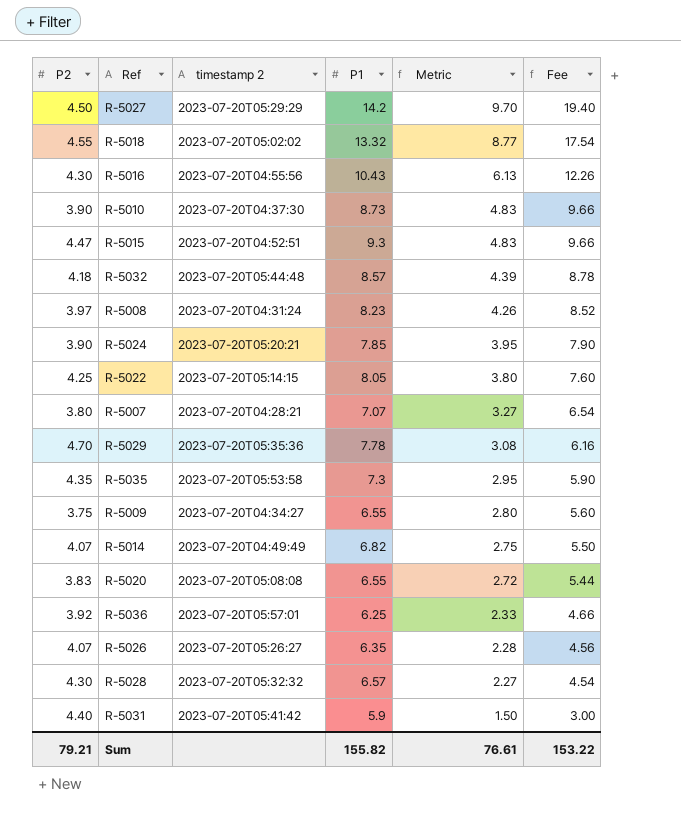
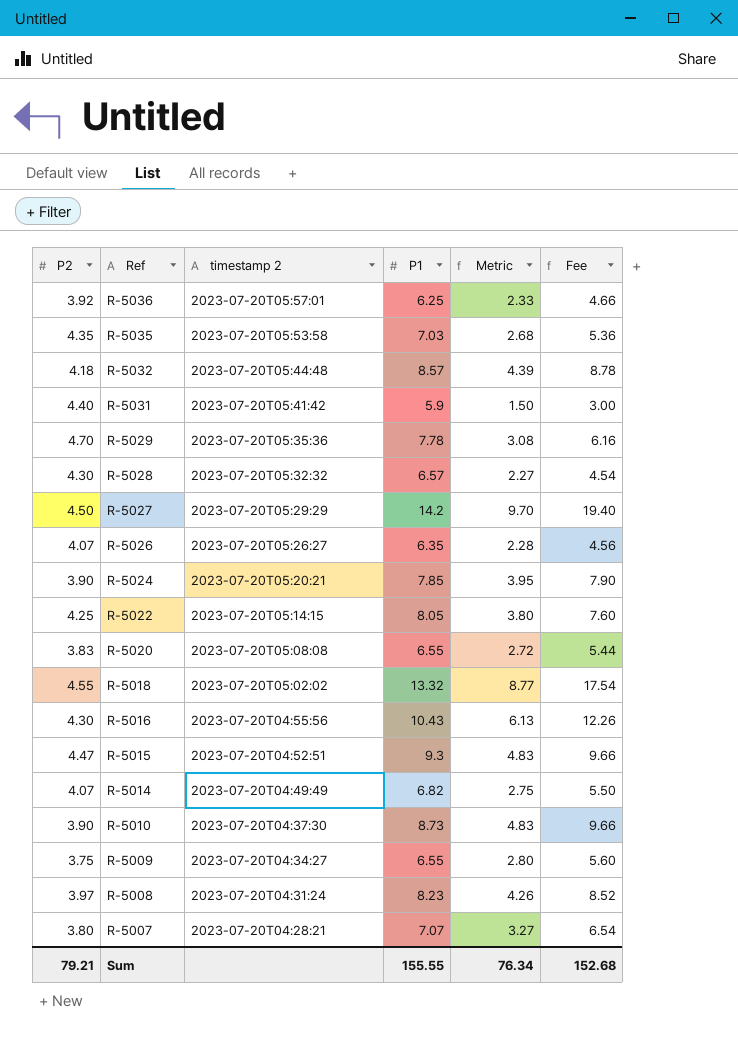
row order: Metric descending -> Ref descending
R-5035 | P1: 7.3 -> 7.03
R-5035 | Metric: 2.95 -> 2.68
R-5035 | Fee: 5.90 -> 5.36
Sum | P1: 155.82 -> 155.55
Sum | Metric: 76.61 -> 76.34
Sum | Fee: 153.22 -> 152.68

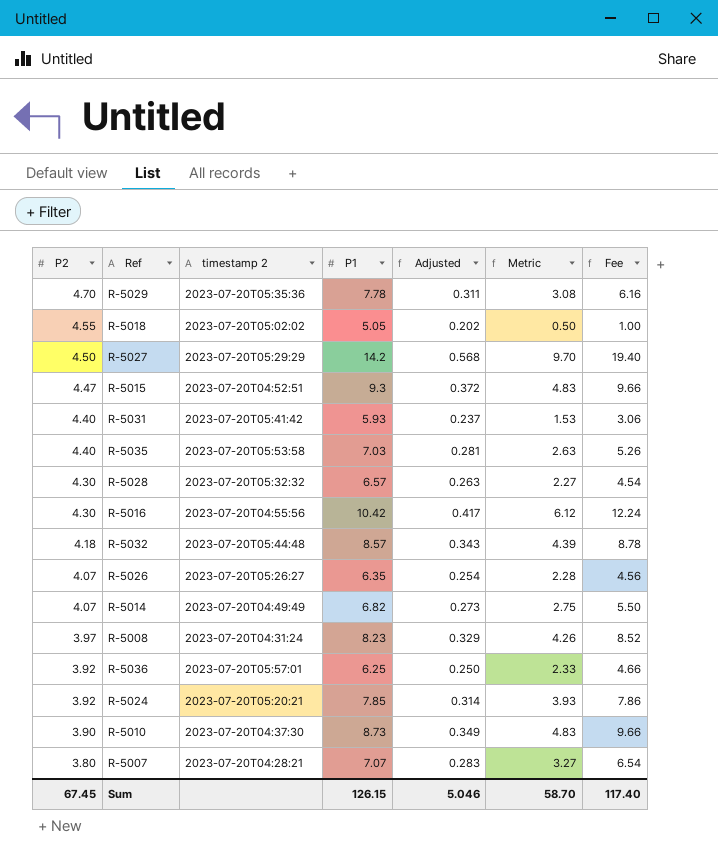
row order: Ref descending -> P2 descending
column Adjusted | formula: none -> [P1] * 0.04
row R-5022: 4.25 | 2023-07-20T05:14:15 | 8.05 | 3.80 | 7.60 -> none
row R-5020: 3.83 | 2023-07-20T05:08:08 | 6.55 | 2.72 | 5.44 -> none
row R-5009: 3.75 | 2023-07-20T04:34:27 | 6.55 | 2.80 | 5.60 -> none
R-5018 | P1: 13.32 -> 5.05
R-5018 | Metric: 8.77 -> 0.50
R-5018 | Fee: 17.54 -> 1.00
R-5031 | P1: 5.9 -> 5.93
R-5031 | Metric: 1.50 -> 1.53
R-5031 | Fee: 3.00 -> 3.06
R-5035 | P2: 4.35 -> 4.40
R-5035 | Metric: 2.68 -> 2.63
R-5035 | Fee: 5.36 -> 5.26
R-5016 | P1: 10.43 -> 10.42
R-5016 | Metric: 6.13 -> 6.12
R-5016 | Fee: 12.26 -> 12.24
R-5024 | P2: 3.90 -> 3.92
R-5024 | Metric: 3.95 -> 3.93
R-5024 | Fee: 7.90 -> 7.86
Sum | P2: 79.21 -> 67.45
Sum | P1: 155.55 -> 126.15
Sum | Metric: 76.34 -> 58.70
Sum | Fee: 152.68 -> 117.40

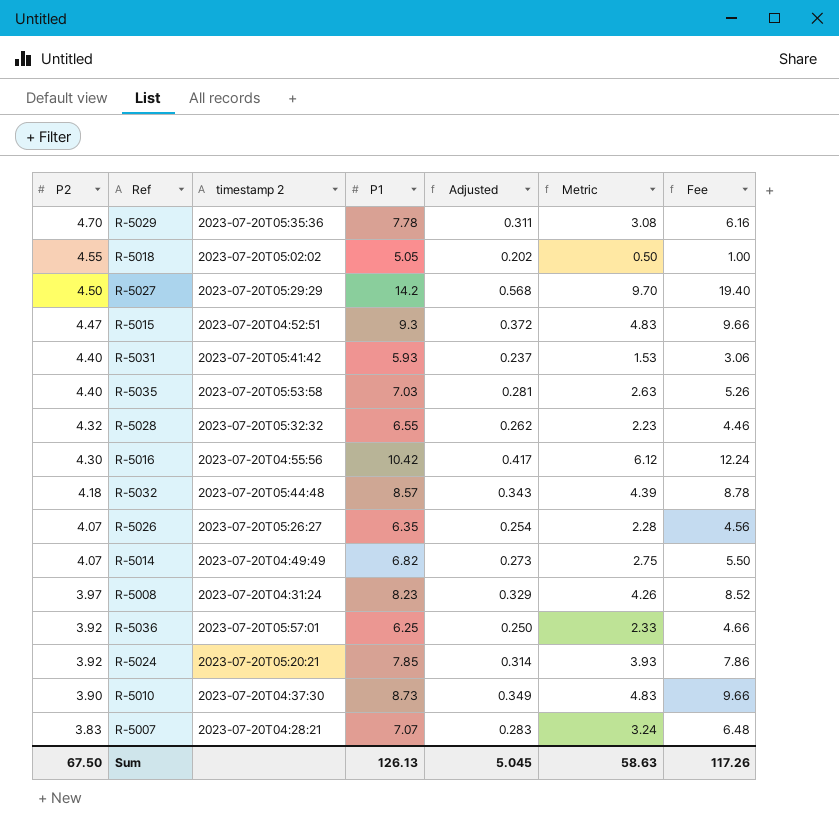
R-5028 | P2: 4.30 -> 4.32
R-5028 | P1: 6.57 -> 6.55
R-5028 | Adjusted: 0.263 -> 0.262
R-5028 | Metric: 2.27 -> 2.23
R-5028 | Fee: 4.54 -> 4.46
R-5007 | P2: 3.80 -> 3.83
R-5007 | Metric: 3.27 -> 3.24
R-5007 | Fee: 6.54 -> 6.48
Sum | P2: 67.45 -> 67.50
Sum | P1: 126.15 -> 126.13
Sum | Adjusted: 5.046 -> 5.045
Sum | Metric: 58.70 -> 58.63
Sum | Fee: 117.40 -> 117.26

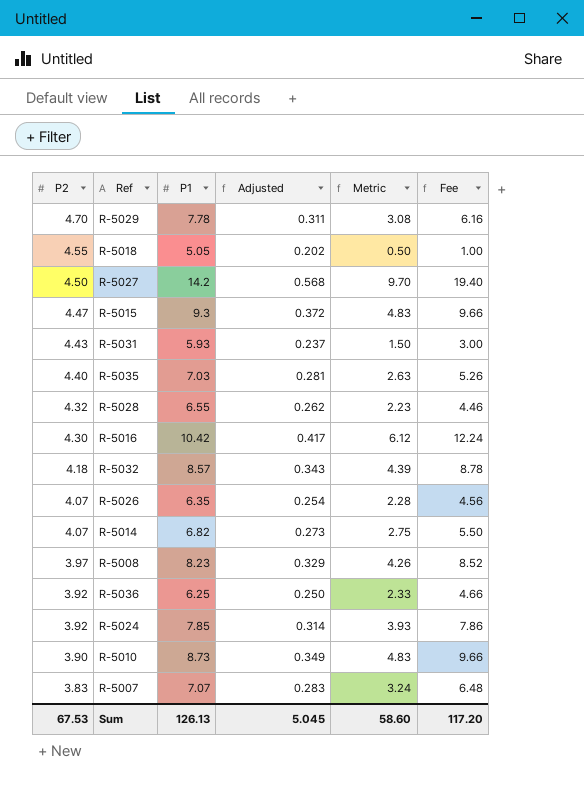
column timestamp 2 | position: 3 -> none
R-5031 | P2: 4.40 -> 4.43
R-5031 | Metric: 1.53 -> 1.50
R-5031 | Fee: 3.06 -> 3.00
Sum | P2: 67.50 -> 67.53
Sum | Metric: 58.63 -> 58.60
Sum | Fee: 117.26 -> 117.20

